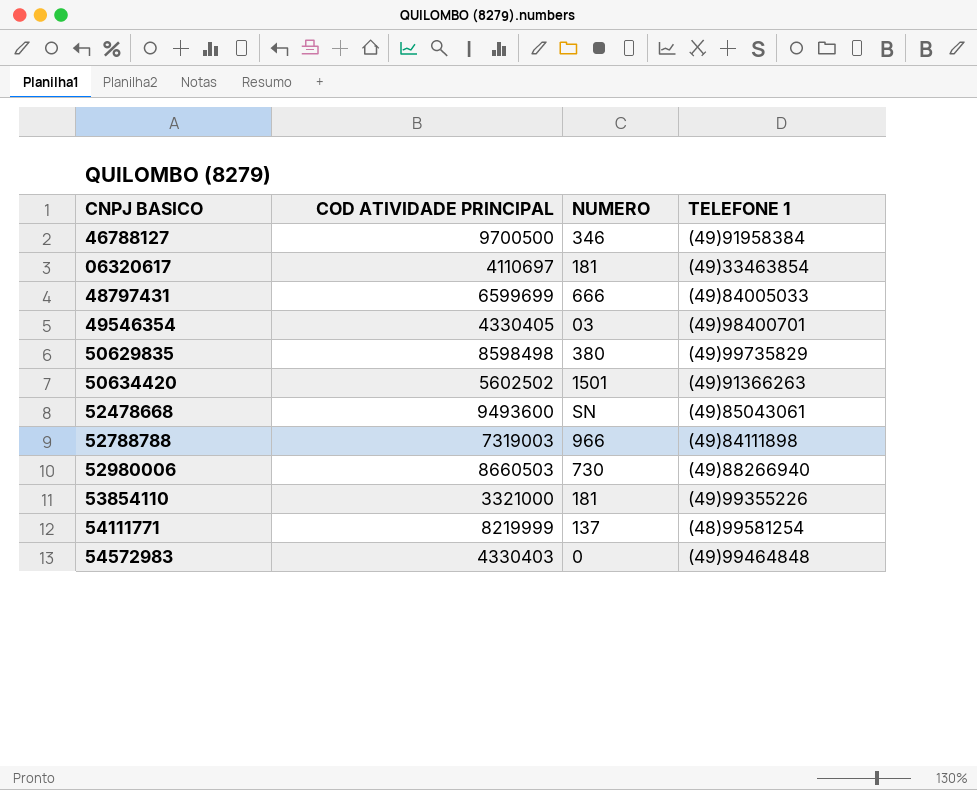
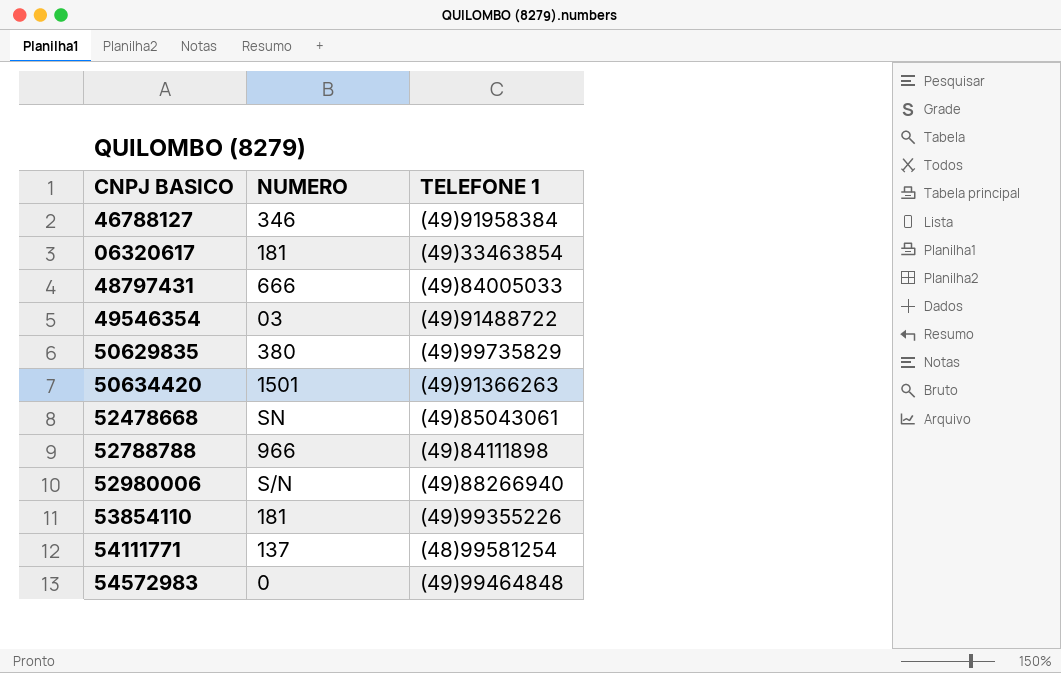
column COD ATIVIDADE PRINCIPAL | position: 2 -> none
49546354 | TELEFONE 1: (49)98400701 -> (49)91488722
52980006 | NUMERO: 730 -> S/N

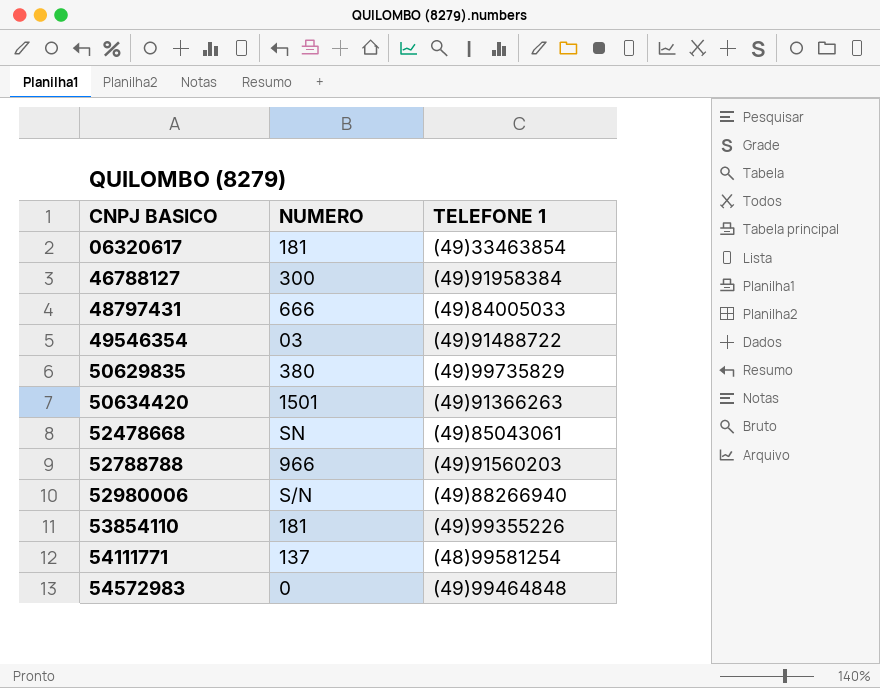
row order: none -> CNPJ BASICO ascending
46788127 | NUMERO: 346 -> 300
52788788 | TELEFONE 1: (49)84111898 -> (49)91560203

